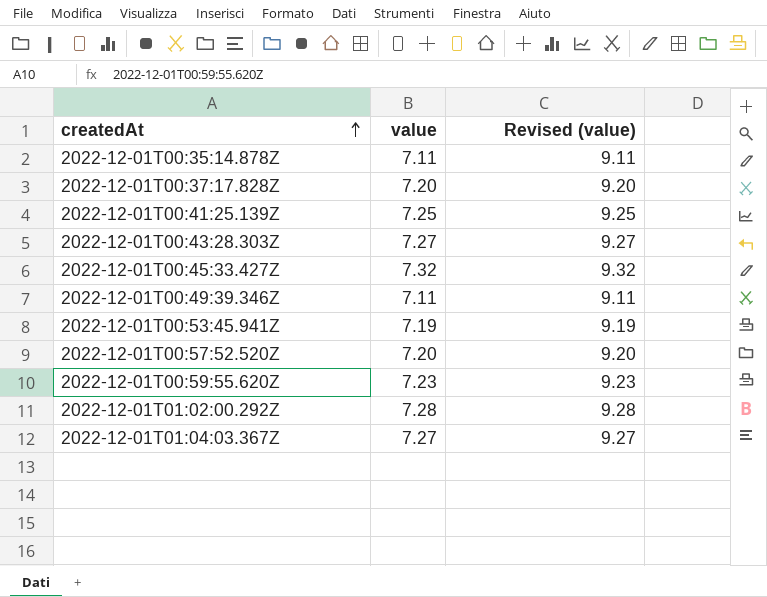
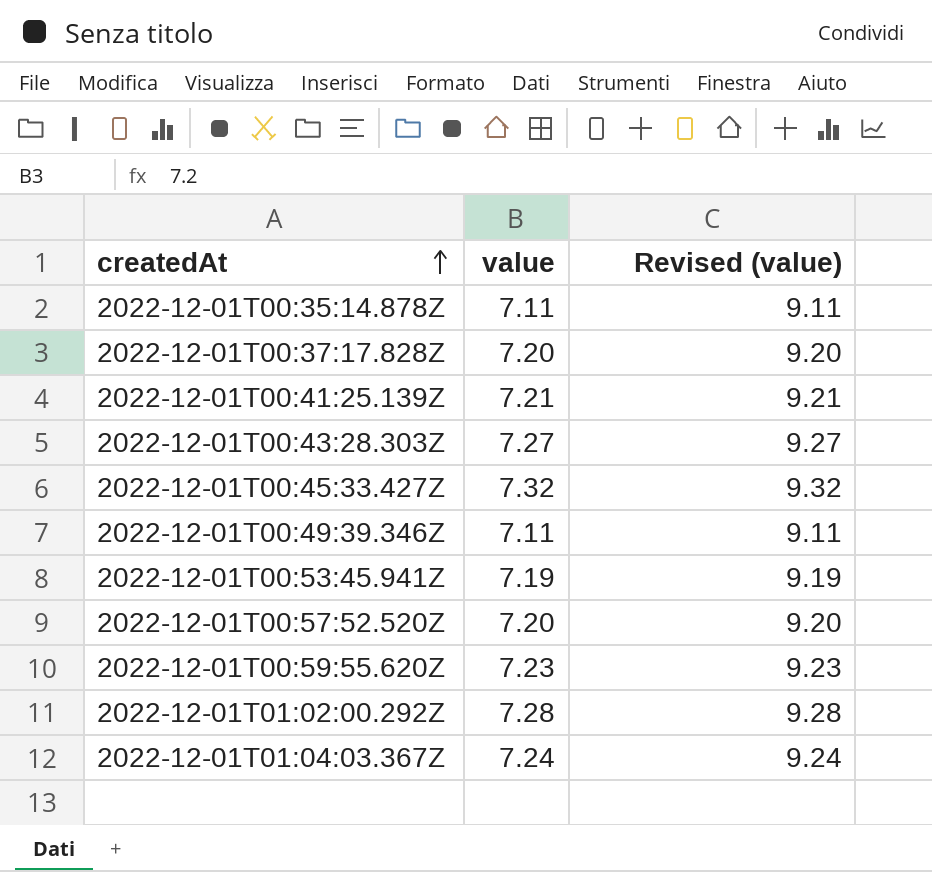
2022-12-01T00:41:25.139Z | value: 7.25 -> 7.21
2022-12-01T00:41:25.139Z | Revised (value): 9.25 -> 9.21
2022-12-01T01:04:03.367Z | value: 7.27 -> 7.24
2022-12-01T01:04:03.367Z | Revised (value): 9.27 -> 9.24

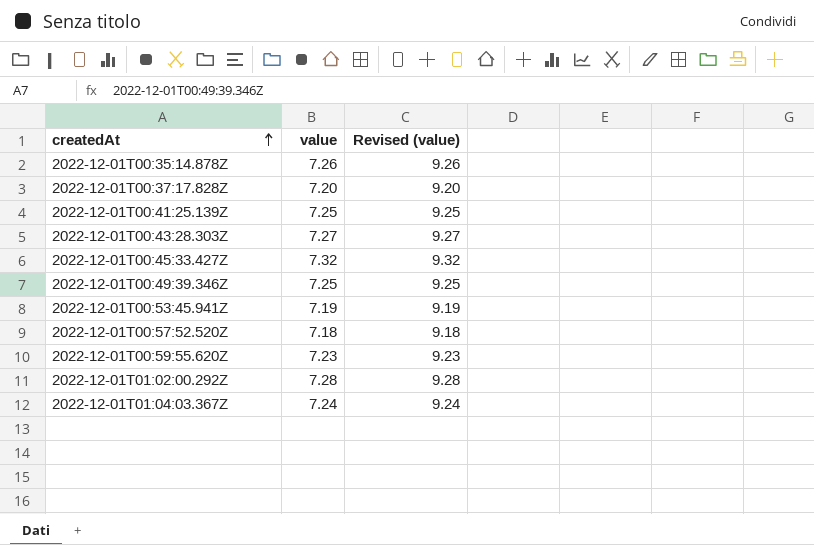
2022-12-01T00:35:14.878Z | value: 7.11 -> 7.26
2022-12-01T00:35:14.878Z | Revised (value): 9.11 -> 9.26
2022-12-01T00:41:25.139Z | value: 7.21 -> 7.25
2022-12-01T00:41:25.139Z | Revised (value): 9.21 -> 9.25
2022-12-01T00:49:39.346Z | value: 7.11 -> 7.25
2022-12-01T00:49:39.346Z | Revised (value): 9.11 -> 9.25
2022-12-01T00:57:52.520Z | value: 7.20 -> 7.18
2022-12-01T00:57:52.520Z | Revised (value): 9.20 -> 9.18

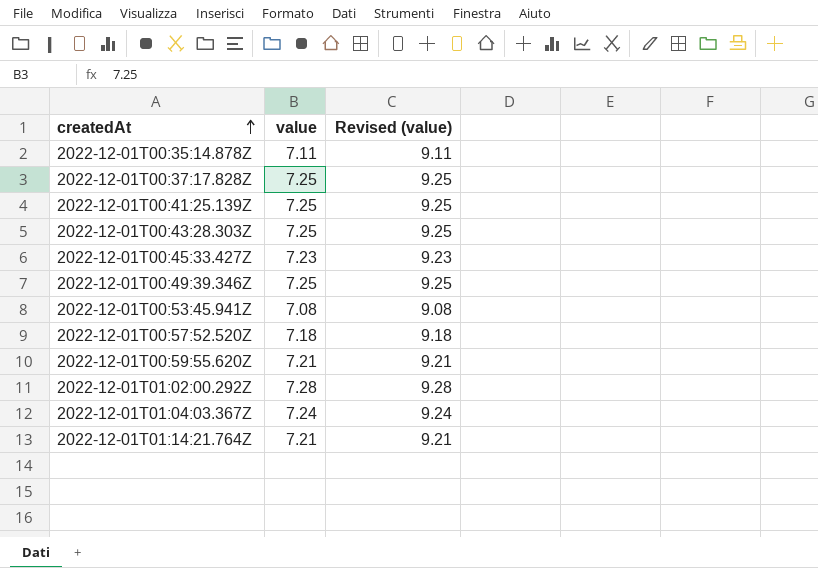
2022-12-01T00:35:14.878Z | value: 7.26 -> 7.11
2022-12-01T00:35:14.878Z | Revised (value): 9.26 -> 9.11
2022-12-01T00:37:17.828Z | value: 7.20 -> 7.25
2022-12-01T00:37:17.828Z | Revised (value): 9.20 -> 9.25
2022-12-01T00:43:28.303Z | value: 7.27 -> 7.25
2022-12-01T00:43:28.303Z | Revised (value): 9.27 -> 9.25
2022-12-01T00:45:33.427Z | value: 7.32 -> 7.23
2022-12-01T00:45:33.427Z | Revised (value): 9.32 -> 9.23
2022-12-01T00:53:45.941Z | value: 7.19 -> 7.08
2022-12-01T00:53:45.941Z | Revised (value): 9.19 -> 9.08
2022-12-01T00:59:55.620Z | value: 7.23 -> 7.21
2022-12-01T00:59:55.620Z | Revised (value): 9.23 -> 9.21
row 2022-12-01T01:14:21.764Z: none -> 7.21 | 9.21

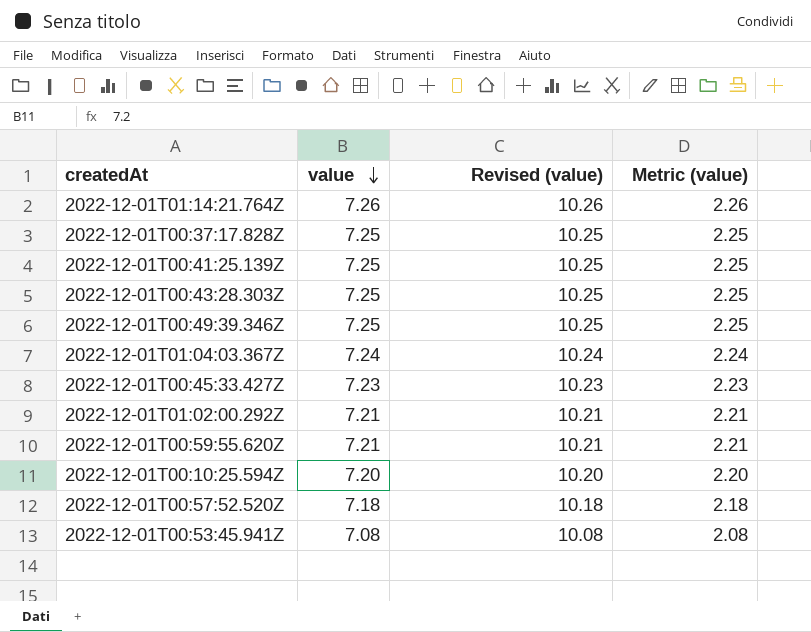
row order: createdAt ascending -> value descending
column Revised (value) | formula: [value] + 2 -> [value] + 3
column Metric (value) | formula: none -> [value] - 5
row 2022-12-01T00:35:14.878Z: 7.11 | 9.11 -> none
2022-12-01T01:14:21.764Z | value: 7.21 -> 7.26
2022-12-01T01:02:00.292Z | value: 7.28 -> 7.21
row 2022-12-01T00:10:25.594Z: none -> 7.20 | 10.20 | 2.20

